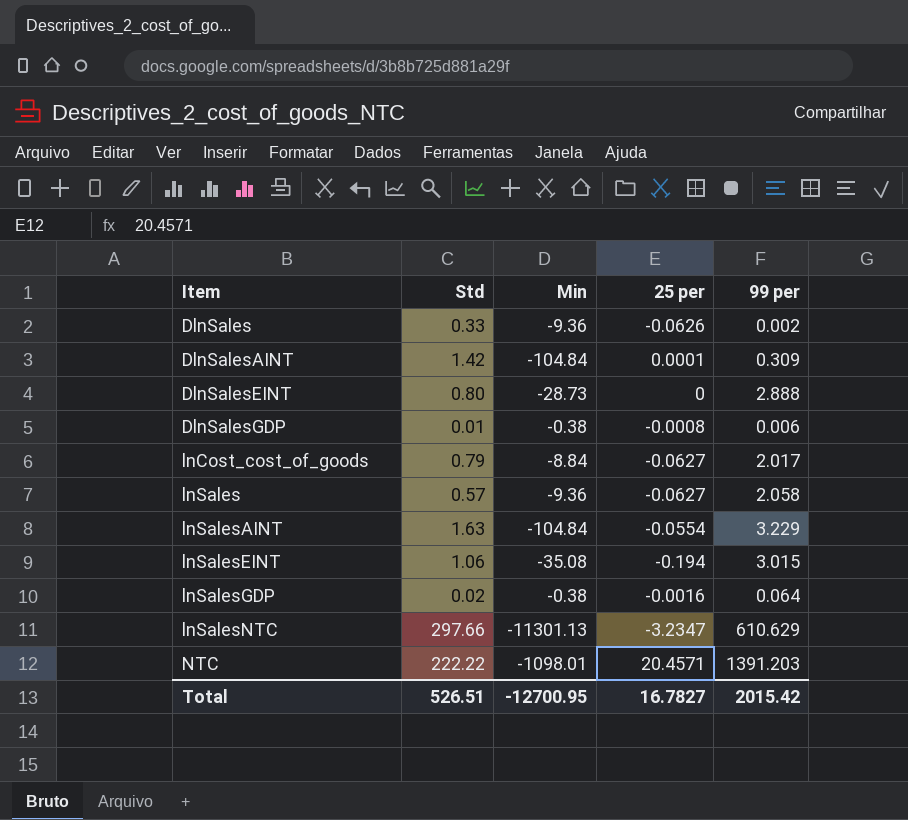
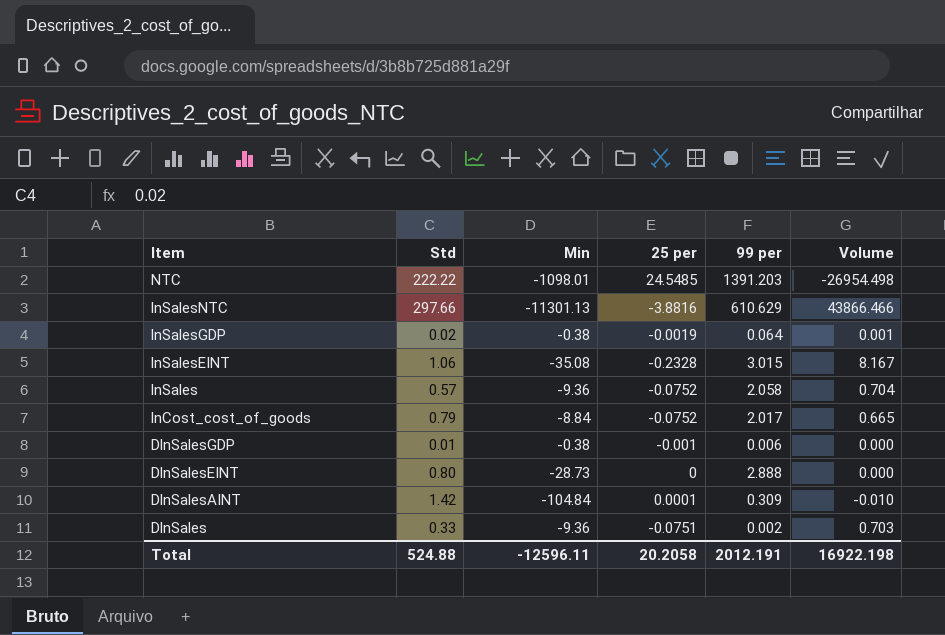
row order: Item ascending -> Item descending
column Volume | formula: none -> [Min] * [25 per]
row lnSalesAINT: 1.63 | -104.84 | -0.0554 | 3.229 -> none
NTC | 25 per: 20.4571 -> 24.5485
lnSalesNTC | 25 per: -3.2347 -> -3.8816
lnSalesGDP | 25 per: -0.0016 -> -0.0019
lnSalesEINT | 25 per: -0.194 -> -0.2328
lnSales | 25 per: -0.0627 -> -0.0752
lnCost_cost_of_goods | 25 per: -0.0627 -> -0.0752
DlnSalesGDP | 25 per: -0.0008 -> -0.001
DlnSales | 25 per: -0.0626 -> -0.0751
Total | Std: 526.51 -> 524.88
Total | Min: -12700.95 -> -12596.11
Total | 25 per: 16.7827 -> 20.2058
Total | 99 per: 2015.42 -> 2012.191

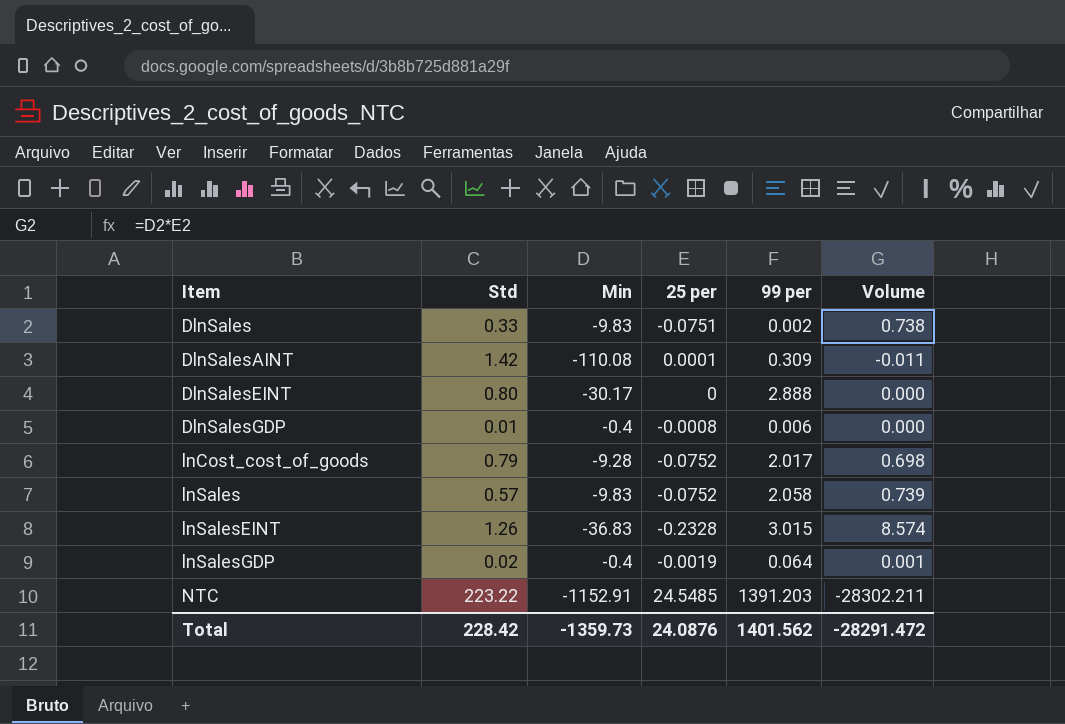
row order: Item descending -> Item ascending
row lnSalesNTC: 297.66 | -11301.13 | -3.8816 | 610.629 | 43866.466 -> none
DlnSales | Min: -9.36 -> -9.83
DlnSales | Volume: 0.703 -> 0.738
DlnSalesAINT | Min: -104.84 -> -110.08
DlnSalesAINT | Volume: -0.010 -> -0.011
DlnSalesEINT | Min: -28.73 -> -30.17
DlnSalesGDP | Min: -0.38 -> -0.4
DlnSalesGDP | 25 per: -0.001 -> -0.0008
lnCost_cost_of_goods | Min: -8.84 -> -9.28
lnCost_cost_of_goods | Volume: 0.665 -> 0.698
lnSales | Min: -9.36 -> -9.83
lnSales | Volume: 0.704 -> 0.739
lnSalesEINT | Std: 1.06 -> 1.26
lnSalesEINT | Min: -35.08 -> -36.83
lnSalesEINT | Volume: 8.167 -> 8.574
lnSalesGDP | Min: -0.38 -> -0.4
NTC | Std: 222.22 -> 223.22
NTC | Min: -1098.01 -> -1152.91
NTC | Volume: -26954.498 -> -28302.211
Total | Std: 524.88 -> 228.42
Total | Min: -12596.11 -> -1359.73
Total | 25 per: 20.2058 -> 24.0876
Total | 99 per: 2012.191 -> 1401.562
Total | Volume: 16922.198 -> -28291.472

